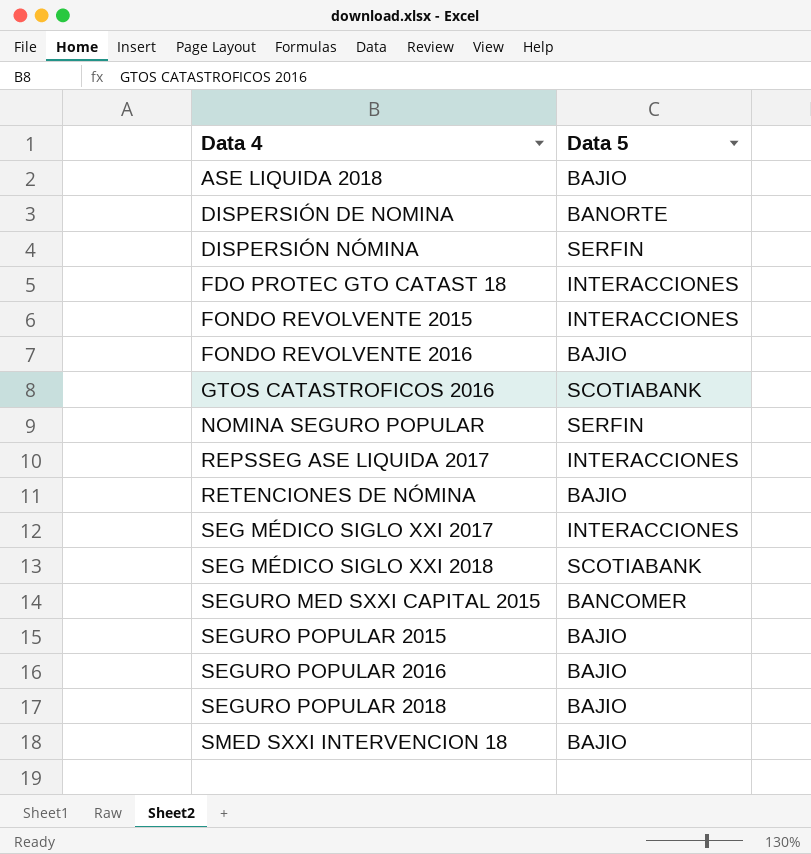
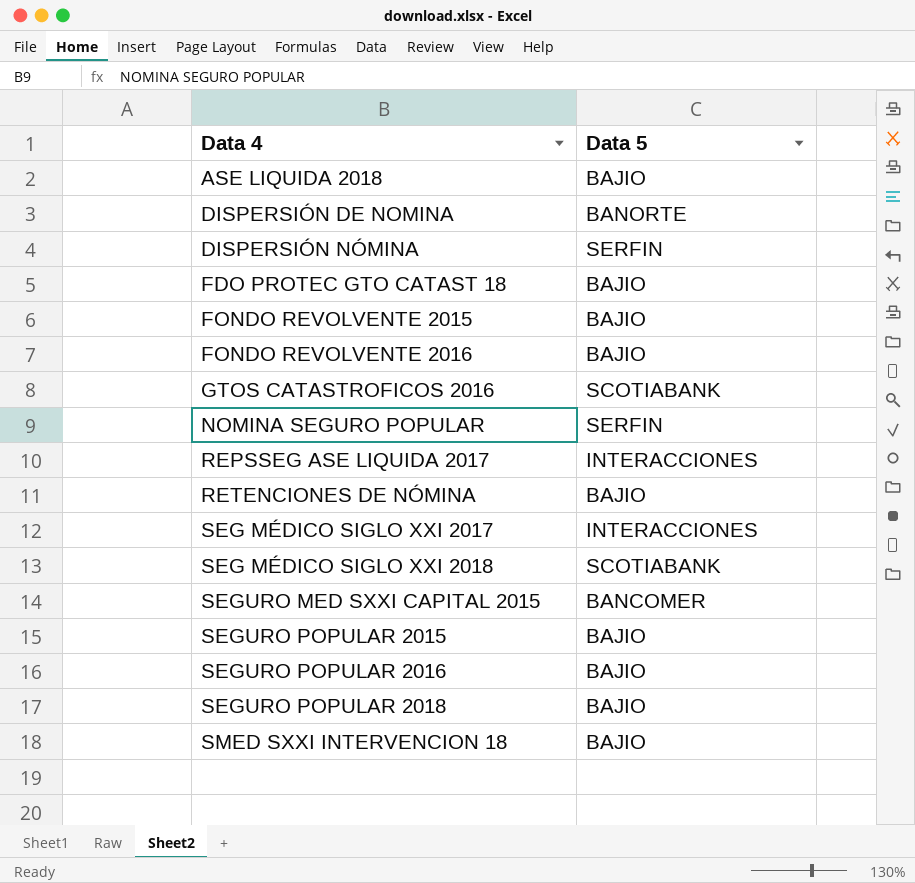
FDO PROTEC GTO CATAST 18 | Data 5: INTERACCIONES -> BAJIO
FONDO REVOLVENTE 2015 | Data 5: INTERACCIONES -> BAJIO

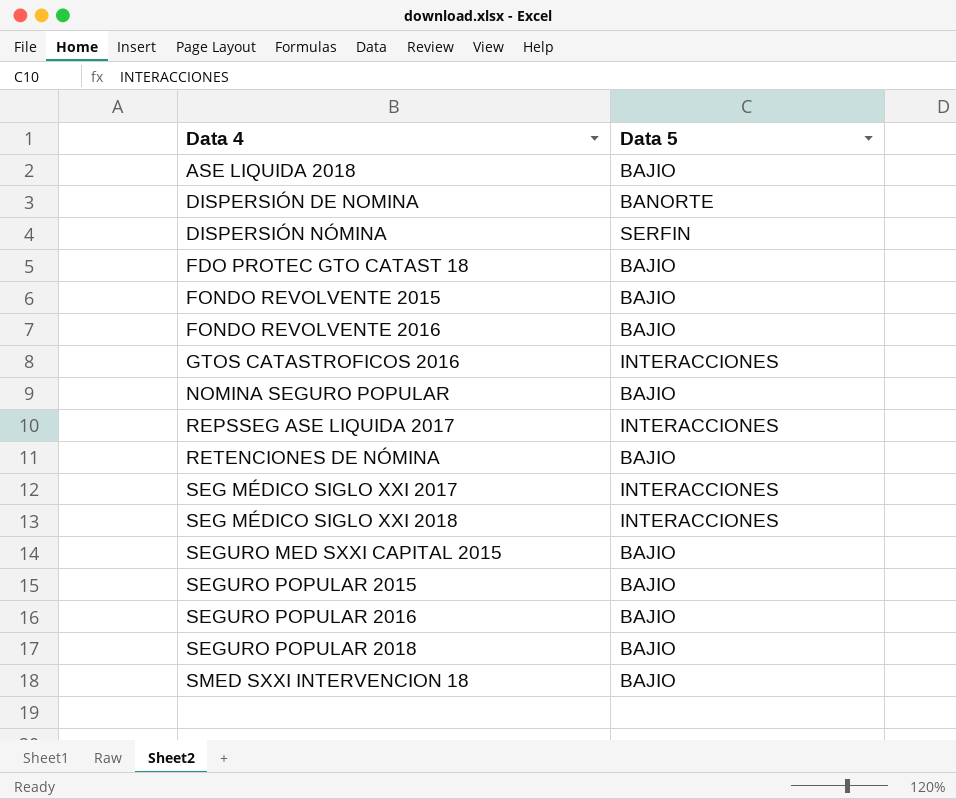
GTOS CATASTROFICOS 2016 | Data 5: SCOTIABANK -> INTERACCIONES
NOMINA SEGURO POPULAR | Data 5: SERFIN -> BAJIO
SEG MÉDICO SIGLO XXI 2018 | Data 5: SCOTIABANK -> INTERACCIONES
SEGURO MED SXXI CAPITAL 2015 | Data 5: BANCOMER -> BAJIO

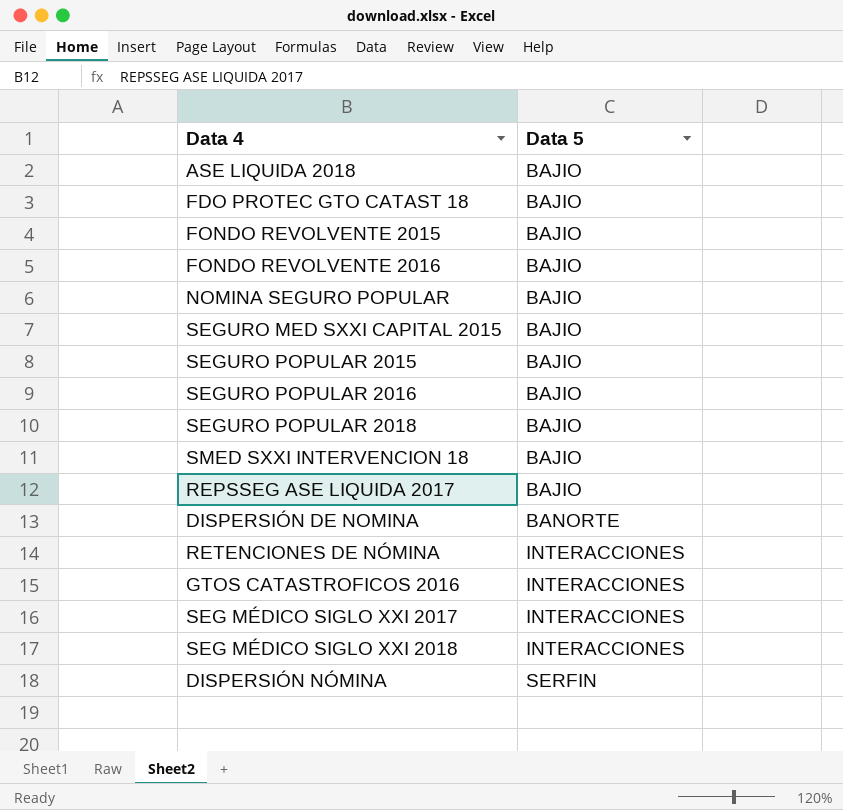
row order: Data 4 ascending -> Data 5 ascending
REPSSEG ASE LIQUIDA 2017 | Data 5: INTERACCIONES -> BAJIO
RETENCIONES DE NÓMINA | Data 5: BAJIO -> INTERACCIONES

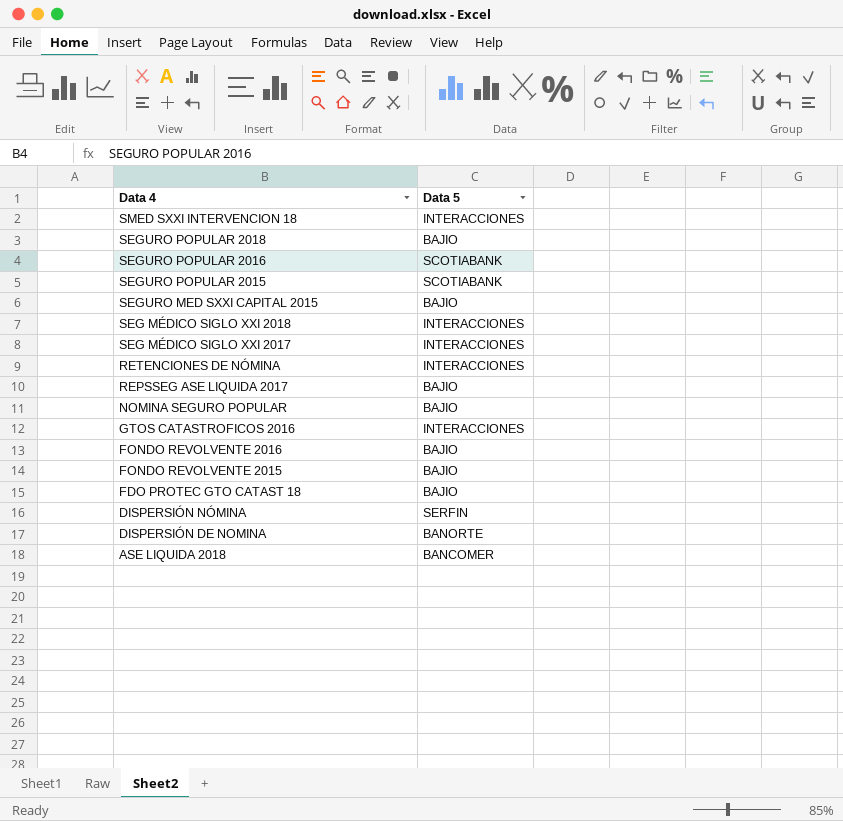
row order: Data 5 ascending -> Data 4 descending
SMED SXXI INTERVENCION 18 | Data 5: BAJIO -> INTERACCIONES
SEGURO POPULAR 2016 | Data 5: BAJIO -> SCOTIABANK
SEGURO POPULAR 2015 | Data 5: BAJIO -> SCOTIABANK
ASE LIQUIDA 2018 | Data 5: BAJIO -> BANCOMER

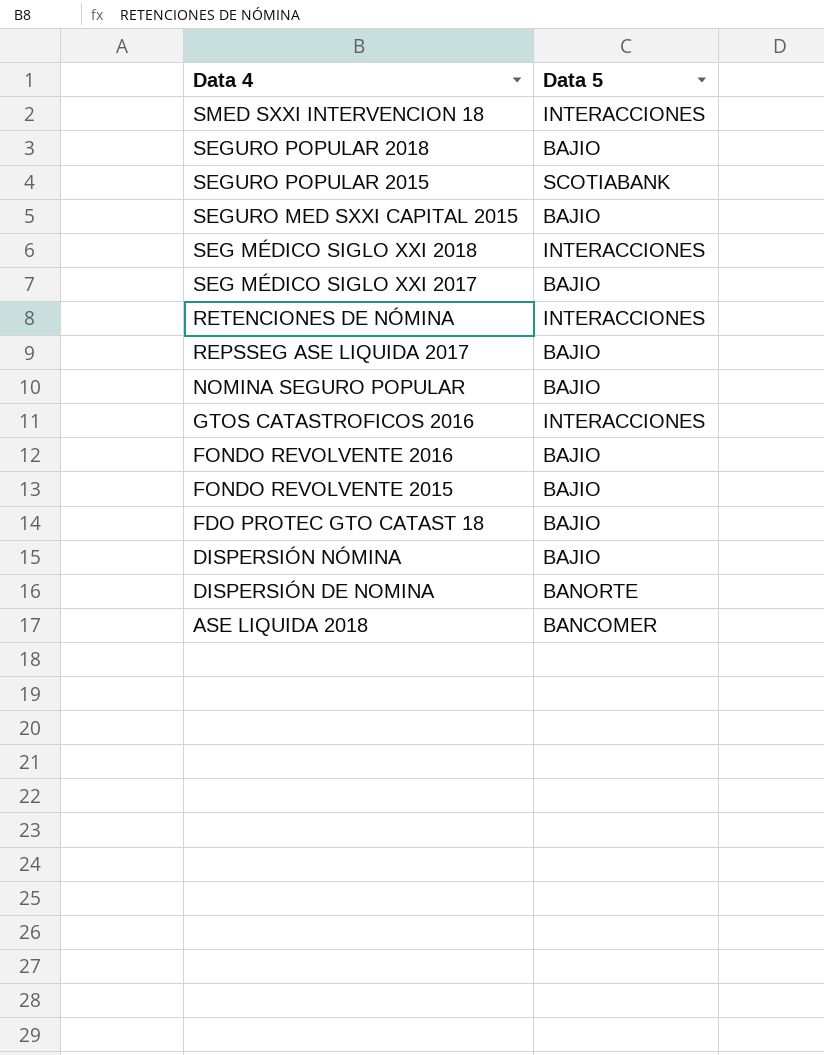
row SEGURO POPULAR 2016: SCOTIABANK -> none
SEG MÉDICO SIGLO XXI 2017 | Data 5: INTERACCIONES -> BAJIO
DISPERSIÓN NÓMINA | Data 5: SERFIN -> BAJIO

